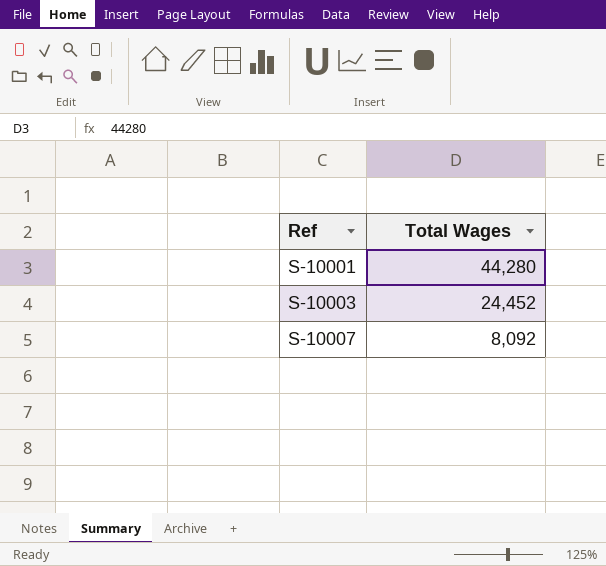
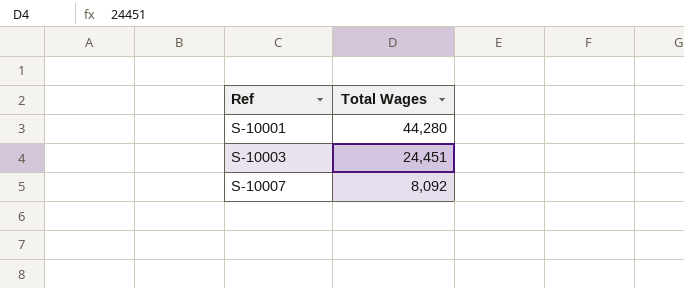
S-10003 | Total Wages: 24,452 -> 24,451

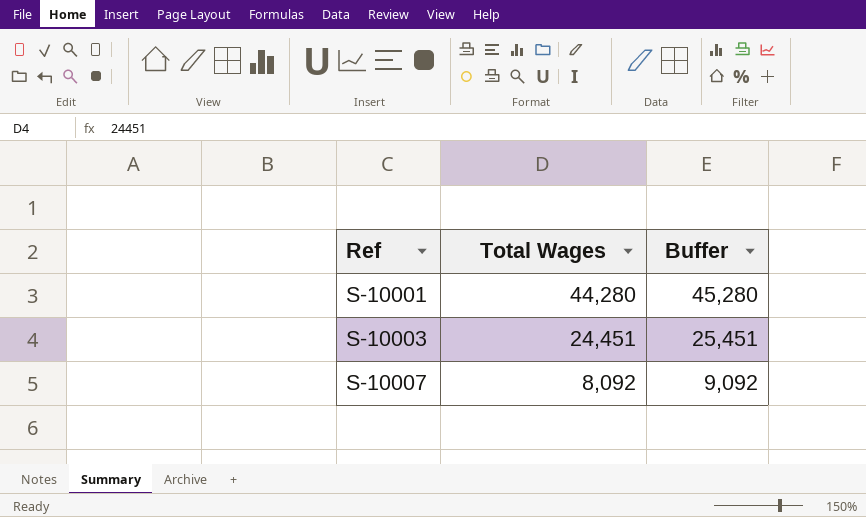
column Buffer | formula: none -> [Total Wages] + 1000

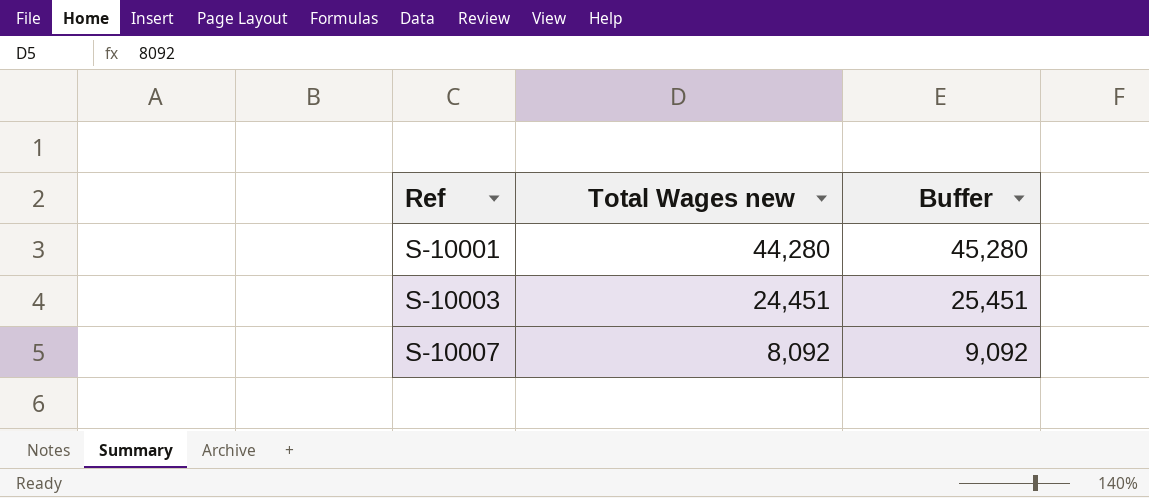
column name: Total Wages -> Total Wages new

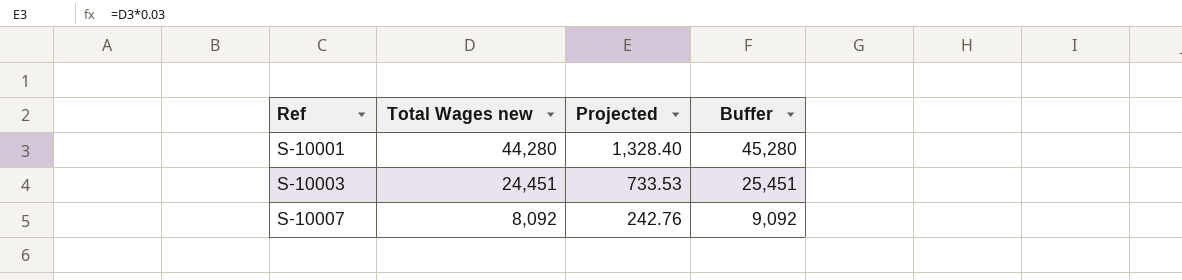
column Projected | formula: none -> [Total Wages new] * 0.03

